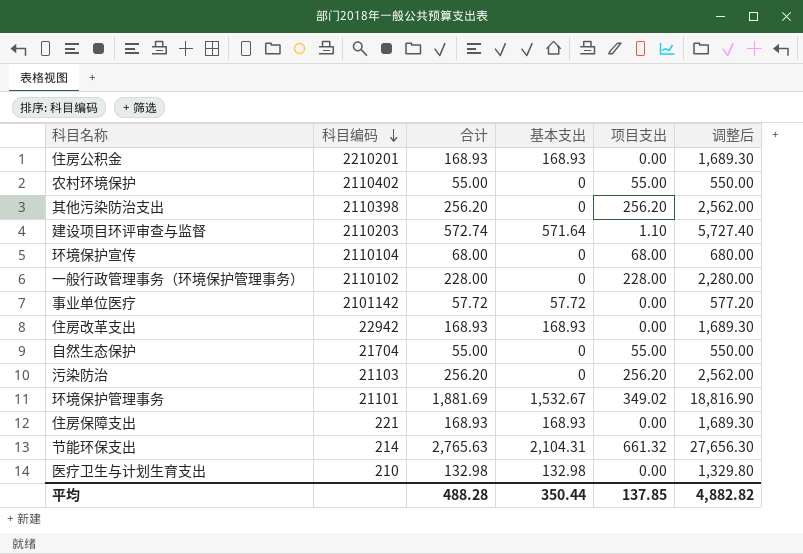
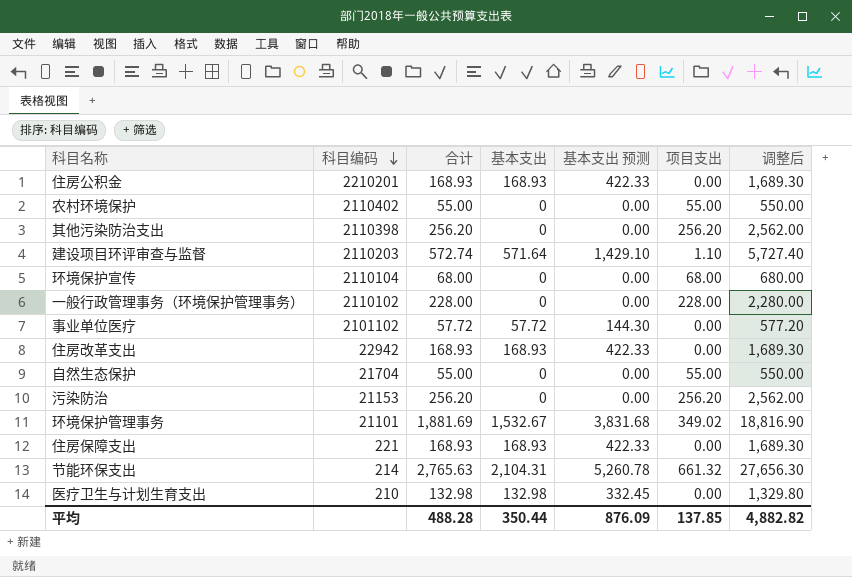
column 基本支出 预测 | formula: none -> [基本支出] * 2.5
事业单位医疗 | 科目编码: 2101142 -> 2101102
污染防治 | 科目编码: 21103 -> 21153

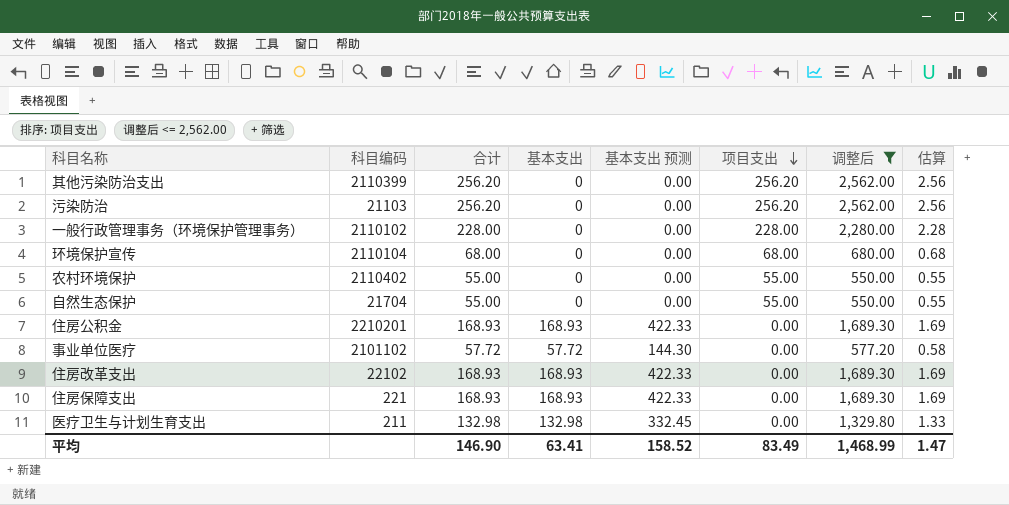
filter: none -> 调整后 <= 2,562.00
row order: 科目编码 descending -> 项目支出 descending
column 估算 | formula: none -> [合计] * 0.01
其他污染防治支出 | 科目编码: 2110398 -> 2110399
污染防治 | 科目编码: 21153 -> 21103
住房改革支出 | 科目编码: 22942 -> 22102
医疗卫生与计划生育支出 | 科目编码: 210 -> 211
平均 | 合计: 488.28 -> 146.90
平均 | 基本支出: 350.44 -> 63.41
平均 | 基本支出 预测: 876.09 -> 158.52
平均 | 项目支出: 137.85 -> 83.49
平均 | 调整后: 4,882.82 -> 1,468.99

